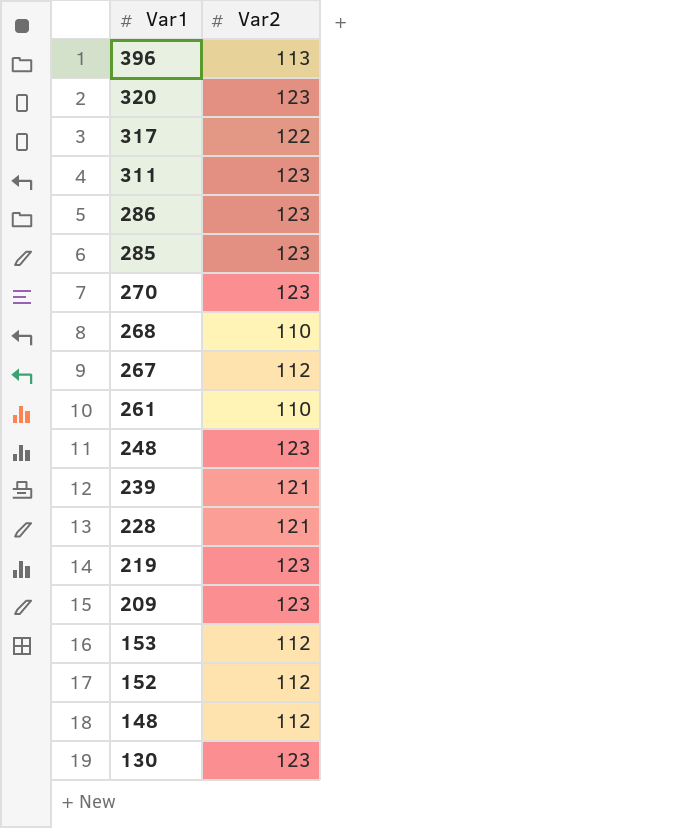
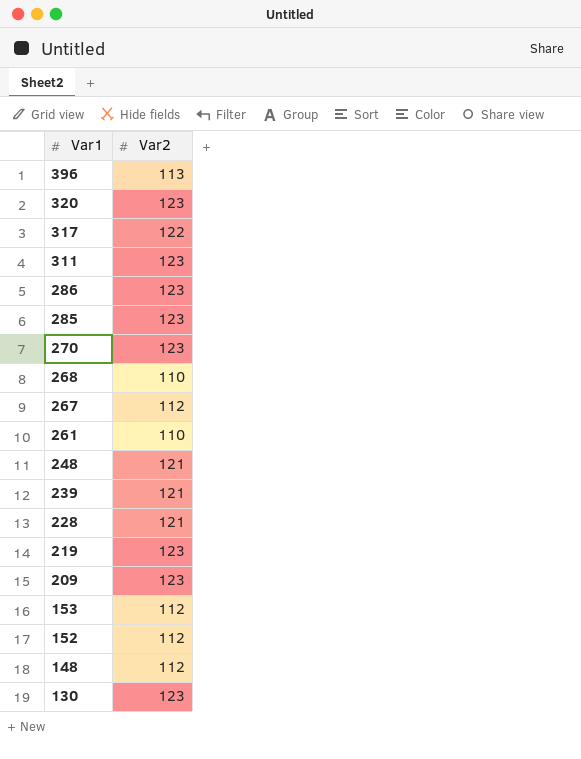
248 | Var2: 123 -> 121

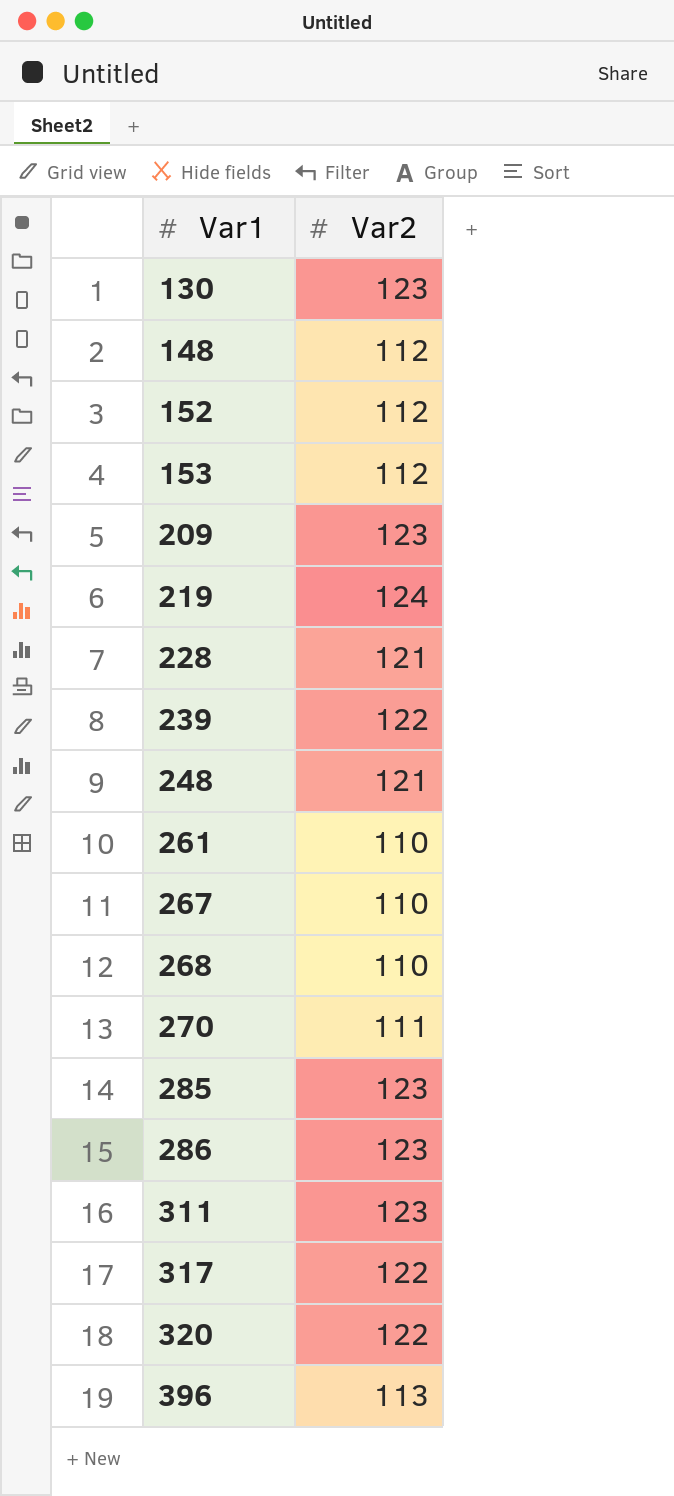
row order: Var1 descending -> Var1 ascending
219 | Var2: 123 -> 124
239 | Var2: 121 -> 122
267 | Var2: 112 -> 110
270 | Var2: 123 -> 111
320 | Var2: 123 -> 122

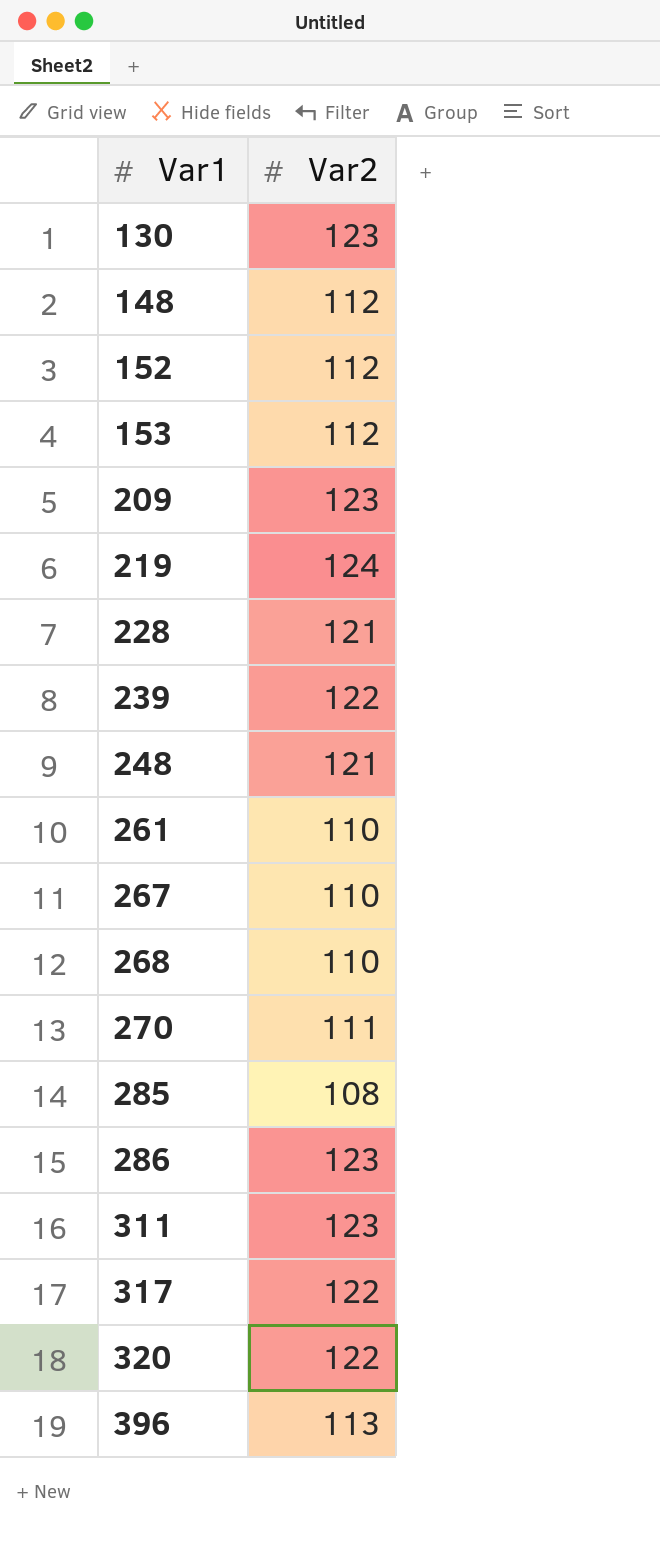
285 | Var2: 123 -> 108

